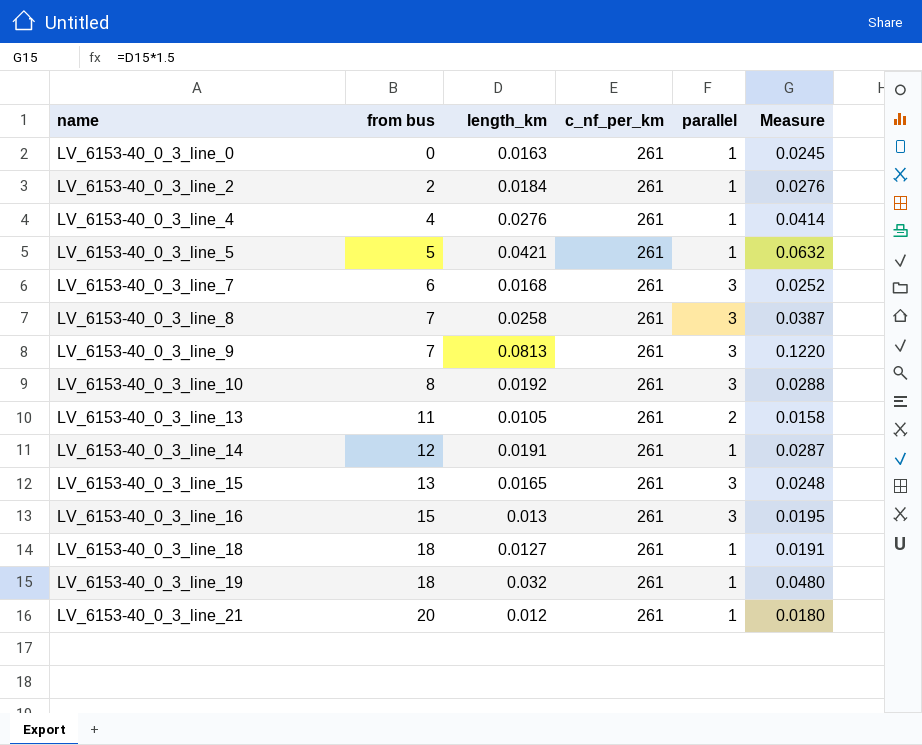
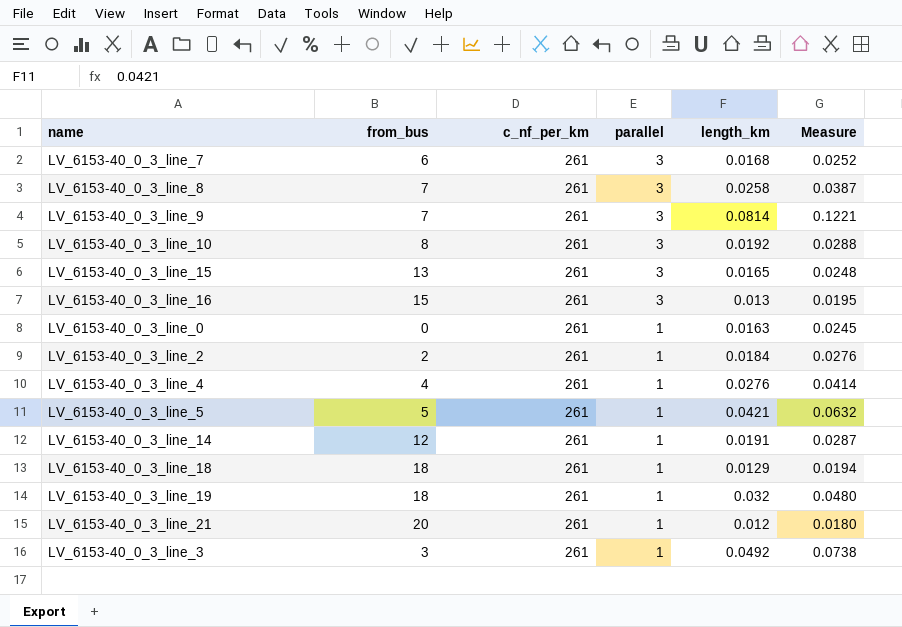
row order: name ascending -> parallel descending
column name: from bus -> from_bus
column length_km | position: 3 -> 5
row LV_6153-40_0_3_line_13: 11 | 0.0105 | 261 | 2 | 0.0158 -> none
LV_6153-40_0_3_line_9 | length_km: 0.0813 -> 0.0814
LV_6153-40_0_3_line_9 | Measure: 0.1220 -> 0.1221
LV_6153-40_0_3_line_18 | length_km: 0.0127 -> 0.0129
LV_6153-40_0_3_line_18 | Measure: 0.0191 -> 0.0194
row LV_6153-40_0_3_line_3: none -> 3 | 261 | 1 | 0.0492 | 0.0738

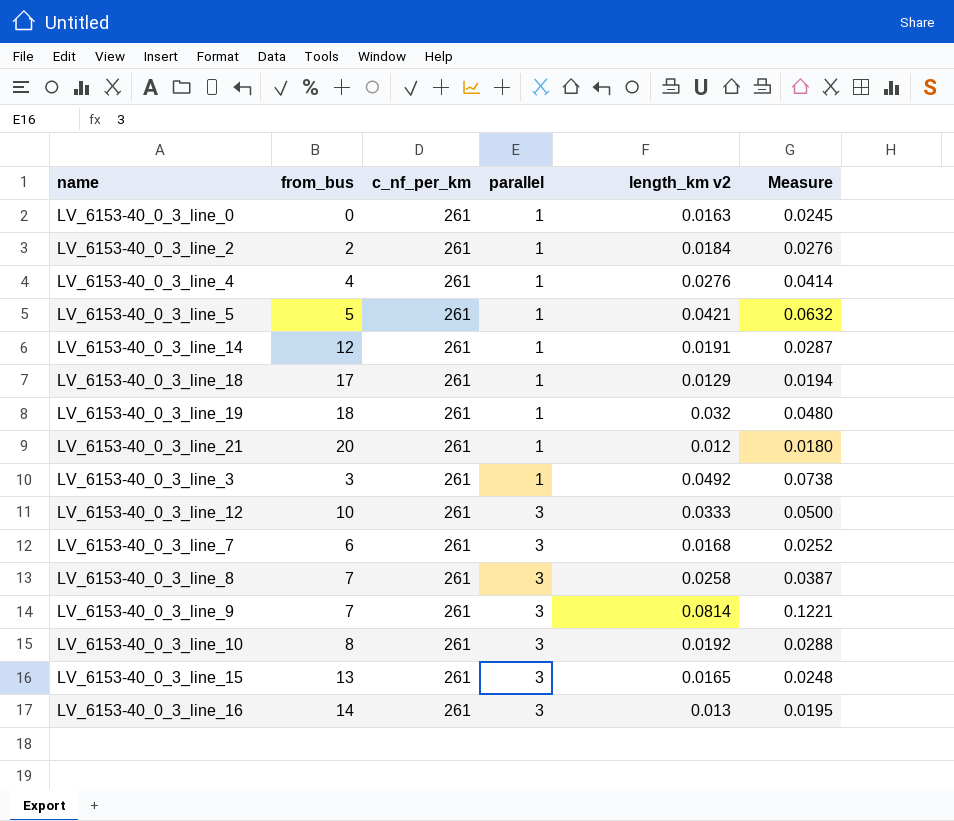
row order: parallel descending -> parallel ascending
column name: length_km -> length_km v2
LV_6153-40_0_3_line_18 | from_bus: 18 -> 17
row LV_6153-40_0_3_line_12: none -> 10 | 261 | 3 | 0.0333 | 0.0500
LV_6153-40_0_3_line_16 | from_bus: 15 -> 14

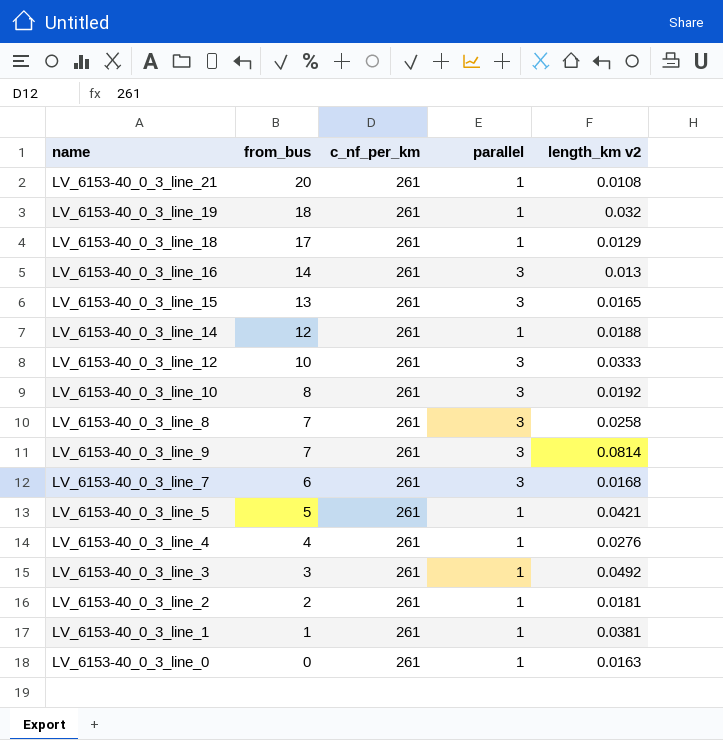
row order: parallel ascending -> from_bus descending
column Measure | formula: [length_km v2] * 1.5 -> none
LV_6153-40_0_3_line_21 | length_km v2: 0.012 -> 0.0108
LV_6153-40_0_3_line_14 | length_km v2: 0.0191 -> 0.0188
LV_6153-40_0_3_line_2 | length_km v2: 0.0184 -> 0.0181
row LV_6153-40_0_3_line_1: none -> 1 | 261 | 1 | 0.0381

